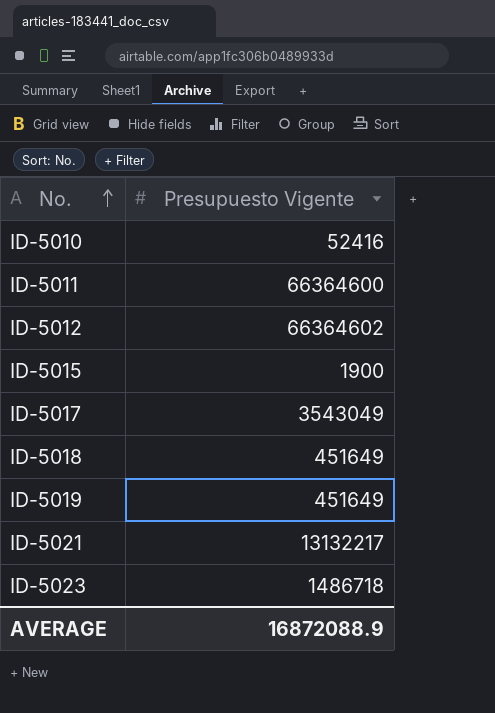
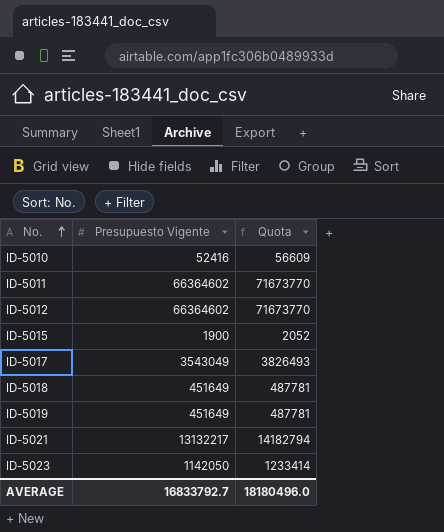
column Quota | formula: none -> [Presupuesto Vigente] * 1.08
ID-5011 | Presupuesto Vigente: 66364600 -> 66364602
ID-5023 | Presupuesto Vigente: 1486718 -> 1142050
AVERAGE | Presupuesto Vigente: 16872088.9 -> 16833792.7

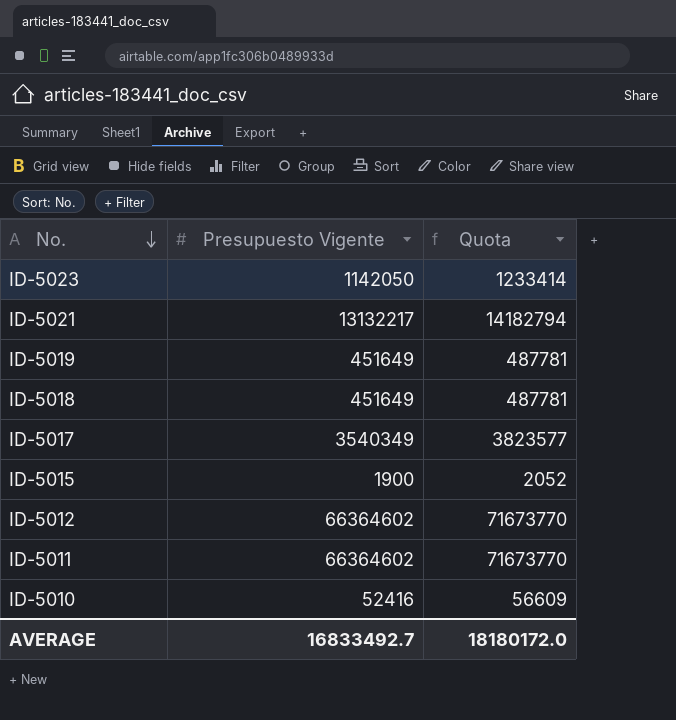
row order: No. ascending -> No. descending
ID-5017 | Presupuesto Vigente: 3543049 -> 3540349
ID-5017 | Quota: 3826493 -> 3823577
AVERAGE | Presupuesto Vigente: 16833792.7 -> 16833492.7
AVERAGE | Quota: 18180496.0 -> 18180172.0

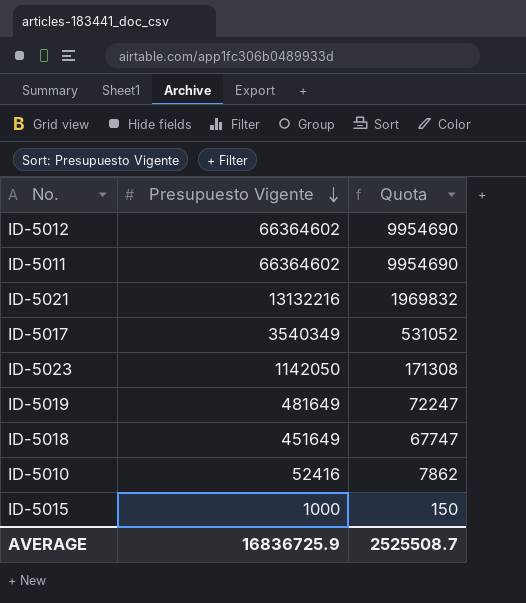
row order: No. descending -> Presupuesto Vigente descending
column Quota | formula: [Presupuesto Vigente] * 1.08 -> [Presupuesto Vigente] * 0.15
ID-5021 | Presupuesto Vigente: 13132217 -> 13132216
ID-5019 | Presupuesto Vigente: 451649 -> 481649
ID-5015 | Presupuesto Vigente: 1900 -> 1000
AVERAGE | Presupuesto Vigente: 16833492.7 -> 16836725.9
AVERAGE | Quota: 18180172.0 -> 2525508.7

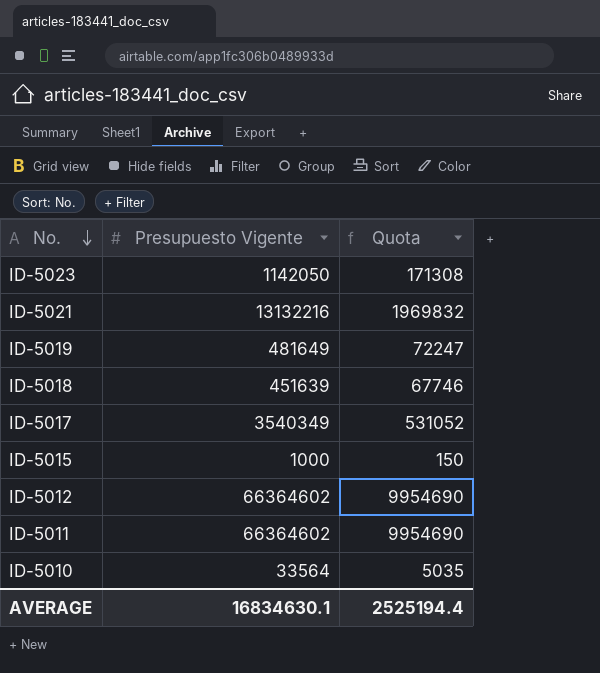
row order: Presupuesto Vigente descending -> No. descending
ID-5018 | Presupuesto Vigente: 451649 -> 451639
ID-5018 | Quota: 67747 -> 67746
ID-5010 | Presupuesto Vigente: 52416 -> 33564
ID-5010 | Quota: 7862 -> 5035
AVERAGE | Presupuesto Vigente: 16836725.9 -> 16834630.1
AVERAGE | Quota: 2525508.7 -> 2525194.4

